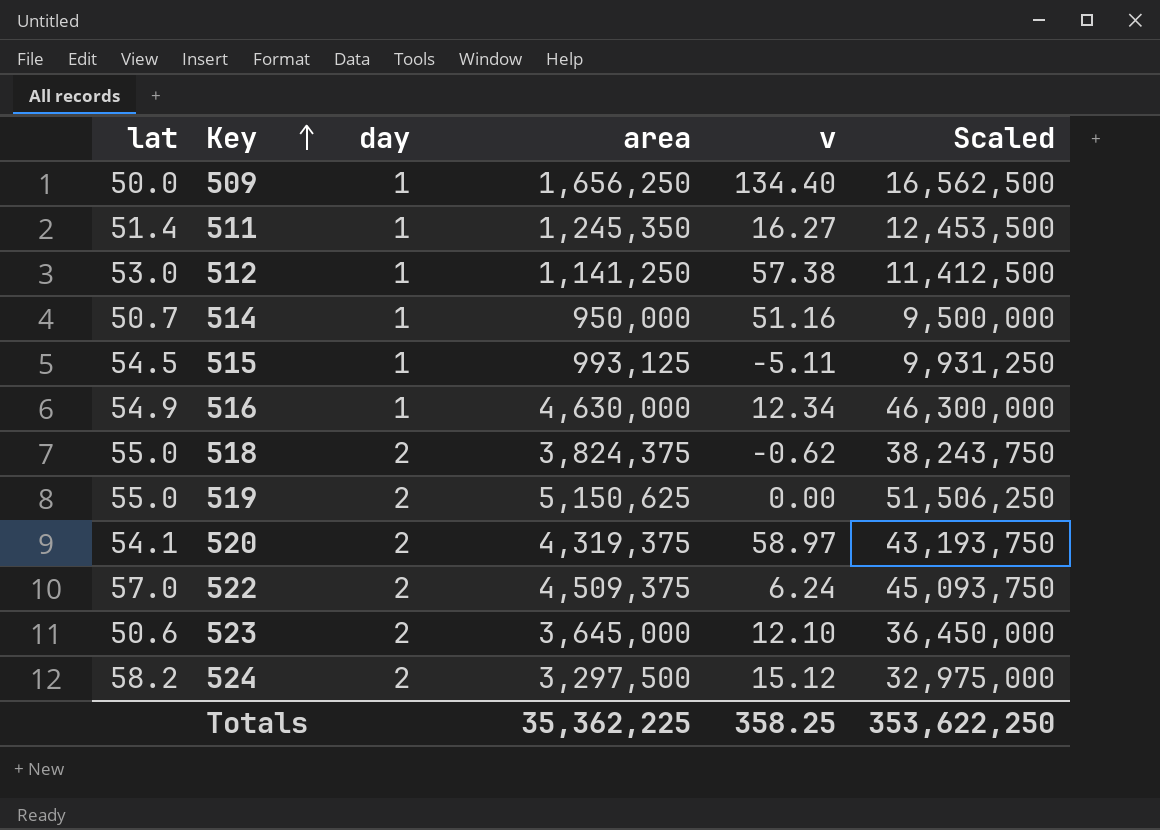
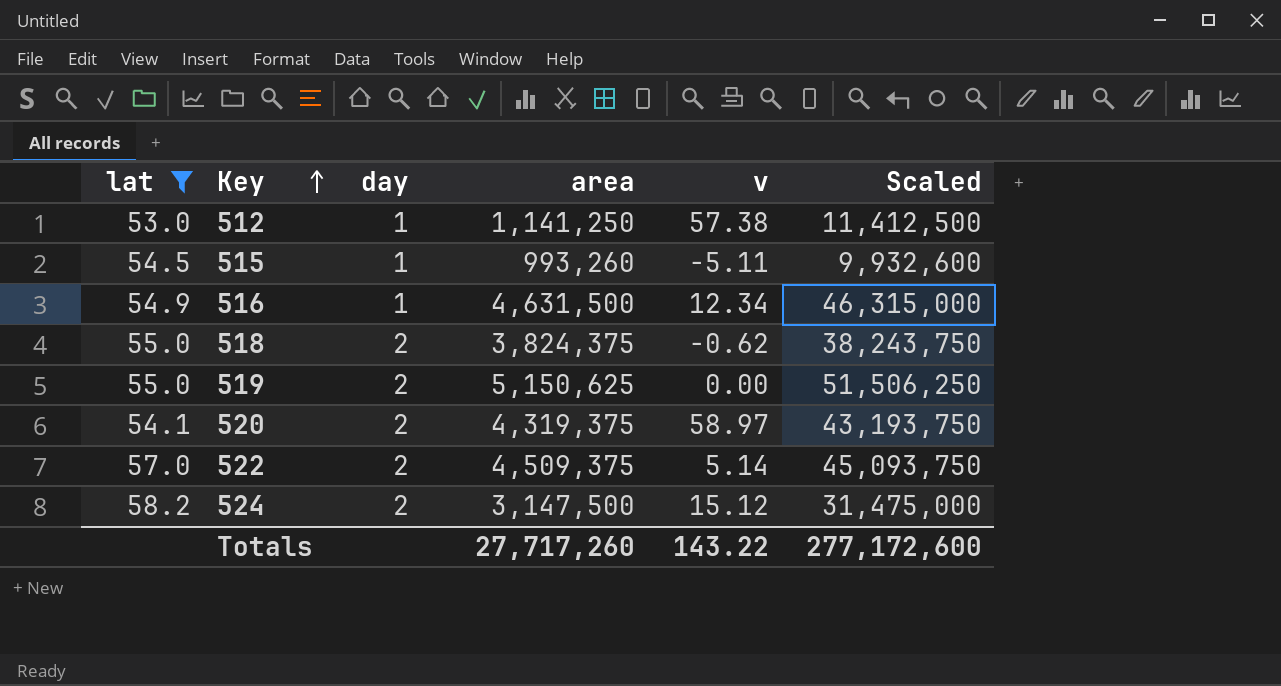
filter: none -> lat >= 53.0
515 | area: 993,125 -> 993,260
515 | Scaled: 9,931,250 -> 9,932,600
516 | area: 4,630,000 -> 4,631,500
516 | Scaled: 46,300,000 -> 46,315,000
522 | v: 6.24 -> 5.14
524 | area: 3,297,500 -> 3,147,500
524 | Scaled: 32,975,000 -> 31,475,000
Totals | area: 35,362,225 -> 27,717,260
Totals | v: 358.25 -> 143.22
Totals | Scaled: 353,622,250 -> 277,172,600

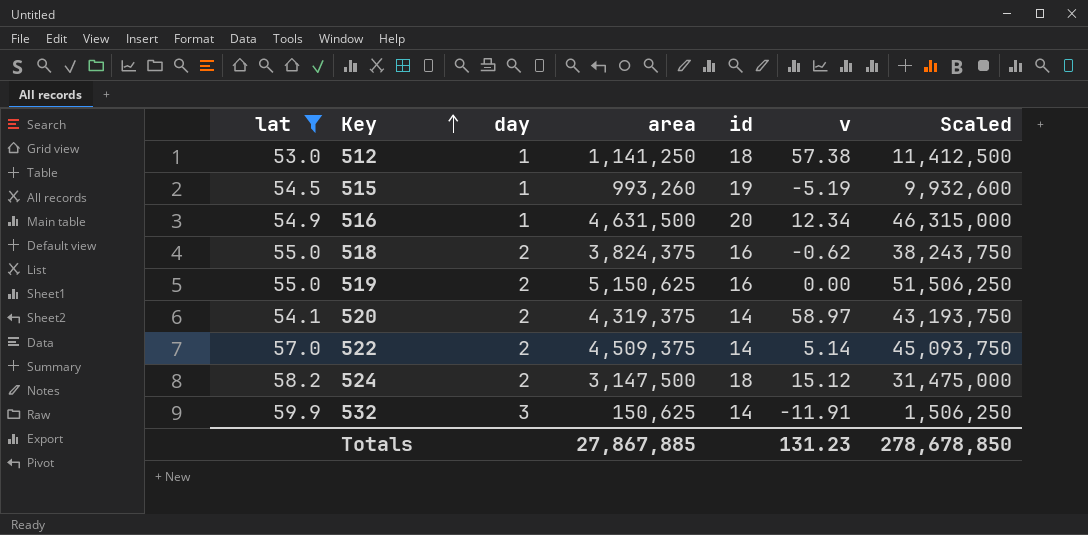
column id | position: none -> 5
515 | v: -5.11 -> -5.19
row 532: none -> 59.9 | 3 | 150,625 | 14 | -11.91 | 1,506,250
Totals | area: 27,717,260 -> 27,867,885
Totals | v: 143.22 -> 131.23
Totals | Scaled: 277,172,600 -> 278,678,850

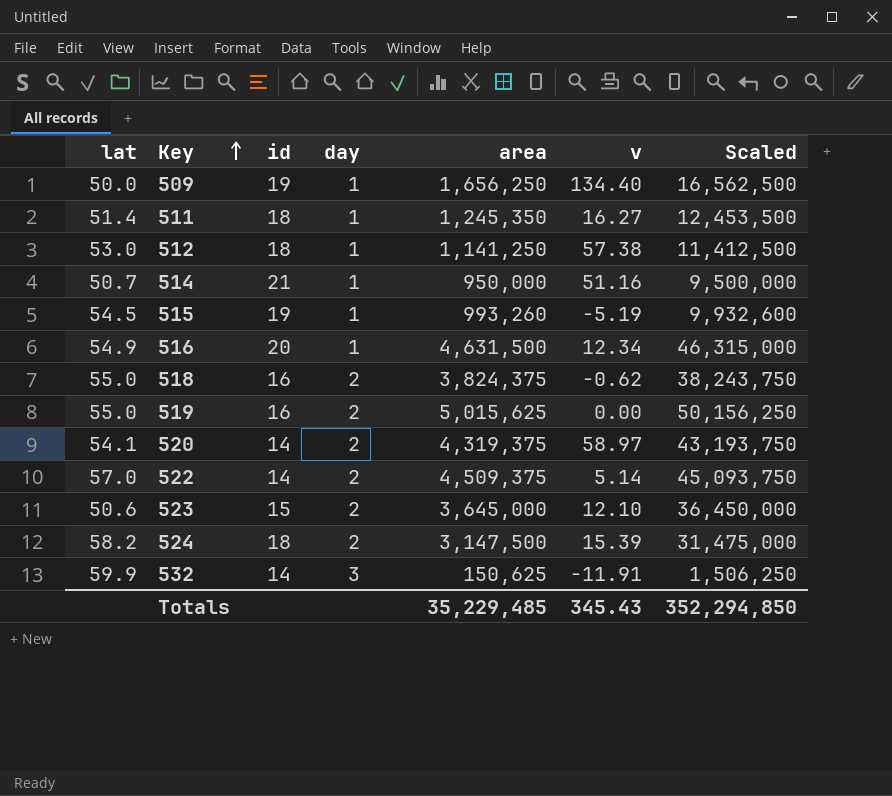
filter: lat >= 53.0 -> none
column id | position: 5 -> 3
519 | area: 5,150,625 -> 5,015,625
519 | Scaled: 51,506,250 -> 50,156,250
524 | v: 15.12 -> 15.39
Totals | area: 27,867,885 -> 35,229,485
Totals | v: 131.23 -> 345.43
Totals | Scaled: 278,678,850 -> 352,294,850

